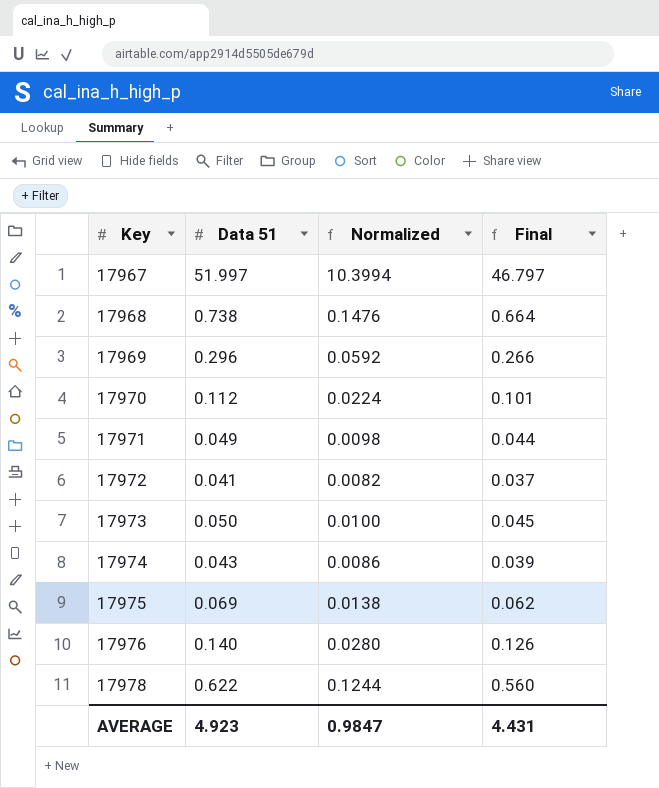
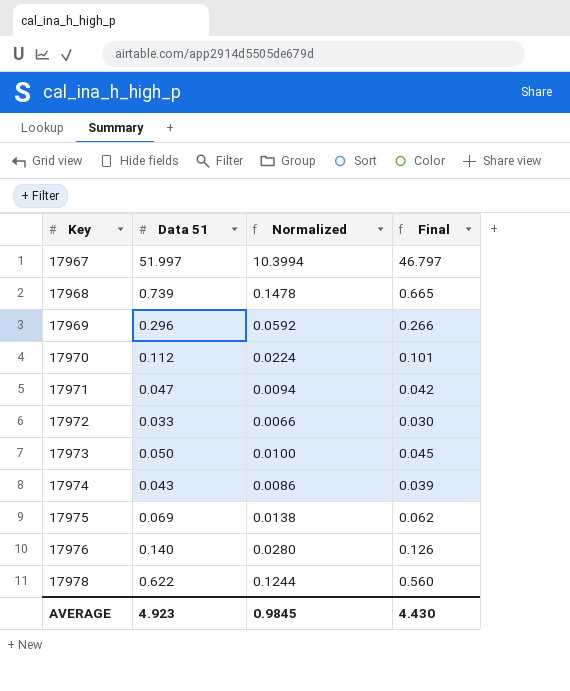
17968 | Data 51: 0.738 -> 0.739
17968 | Normalized: 0.1476 -> 0.1478
17968 | Final: 0.664 -> 0.665
17971 | Data 51: 0.049 -> 0.047
17971 | Normalized: 0.0098 -> 0.0094
17971 | Final: 0.044 -> 0.042
17972 | Data 51: 0.041 -> 0.033
17972 | Normalized: 0.0082 -> 0.0066
17972 | Final: 0.037 -> 0.030
AVERAGE | Normalized: 0.9847 -> 0.9845
AVERAGE | Final: 4.431 -> 4.430

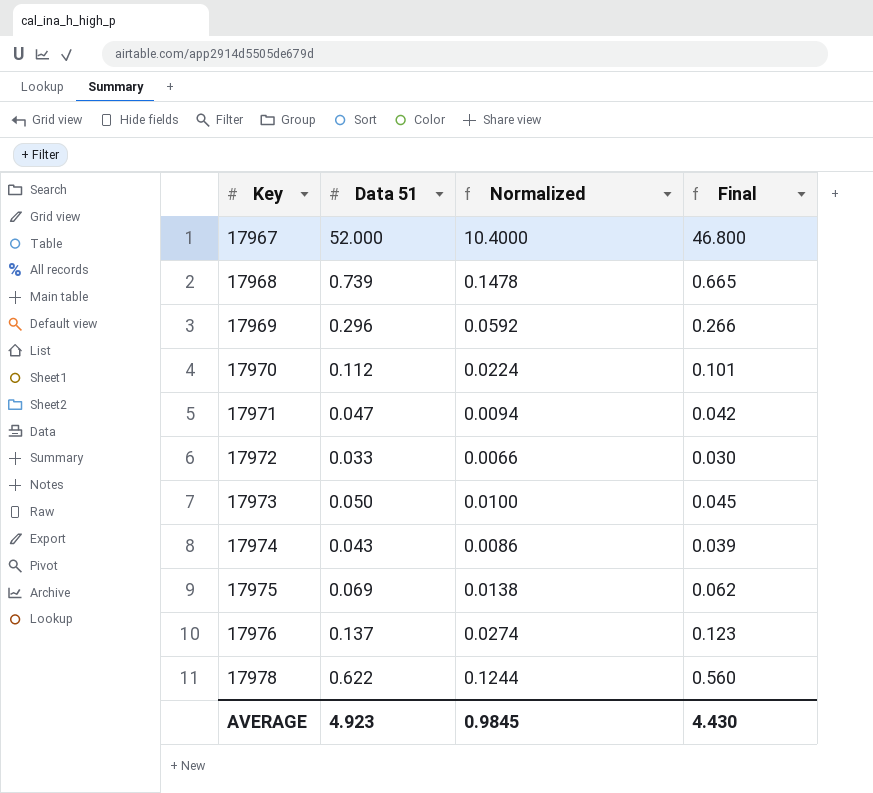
17967 | Data 51: 51.997 -> 52.000
17967 | Normalized: 10.3994 -> 10.4000
17967 | Final: 46.797 -> 46.800
17976 | Data 51: 0.140 -> 0.137
17976 | Normalized: 0.0280 -> 0.0274
17976 | Final: 0.126 -> 0.123

